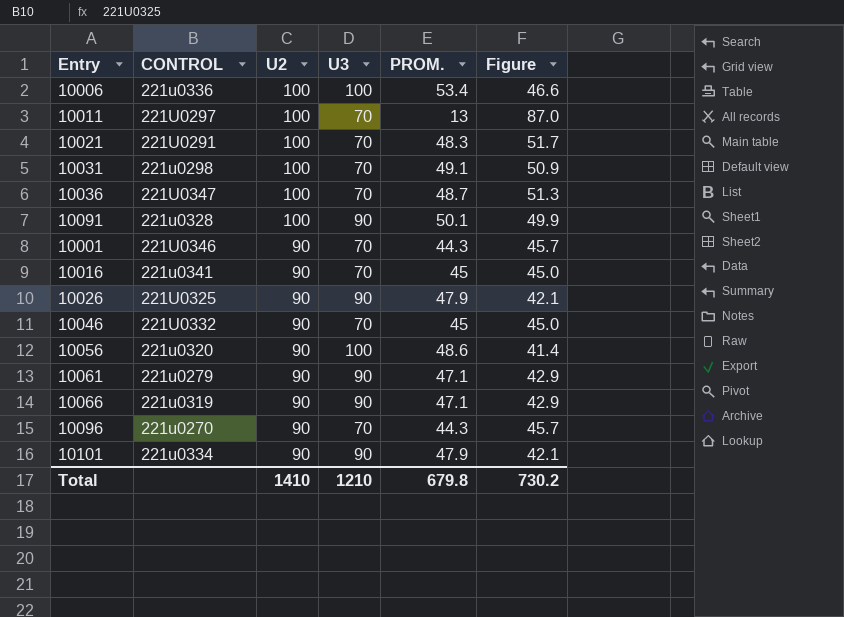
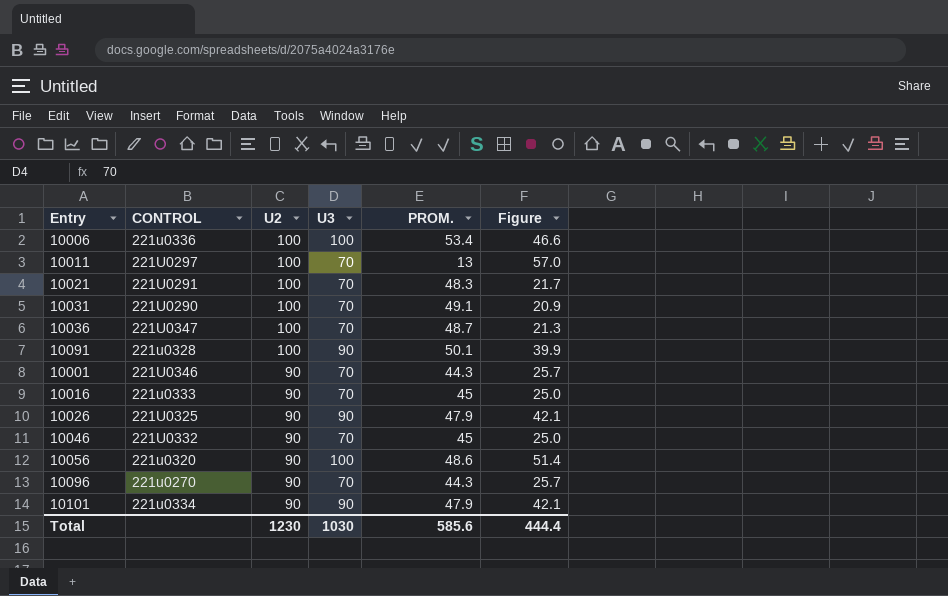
column Figure | formula: [U2] - [PROM.] -> [U3] - [PROM.]
row 10061: 221u0279 | 90 | 90 | 47.1 | 42.9 -> none
row 10066: 221u0319 | 90 | 90 | 47.1 | 42.9 -> none
10031 | CONTROL: 221u0298 -> 221U0290
10016 | CONTROL: 221u0341 -> 221u0333
Total | U2: 1410 -> 1230
Total | U3: 1210 -> 1030
Total | PROM.: 679.8 -> 585.6
Total | Figure: 730.2 -> 444.4

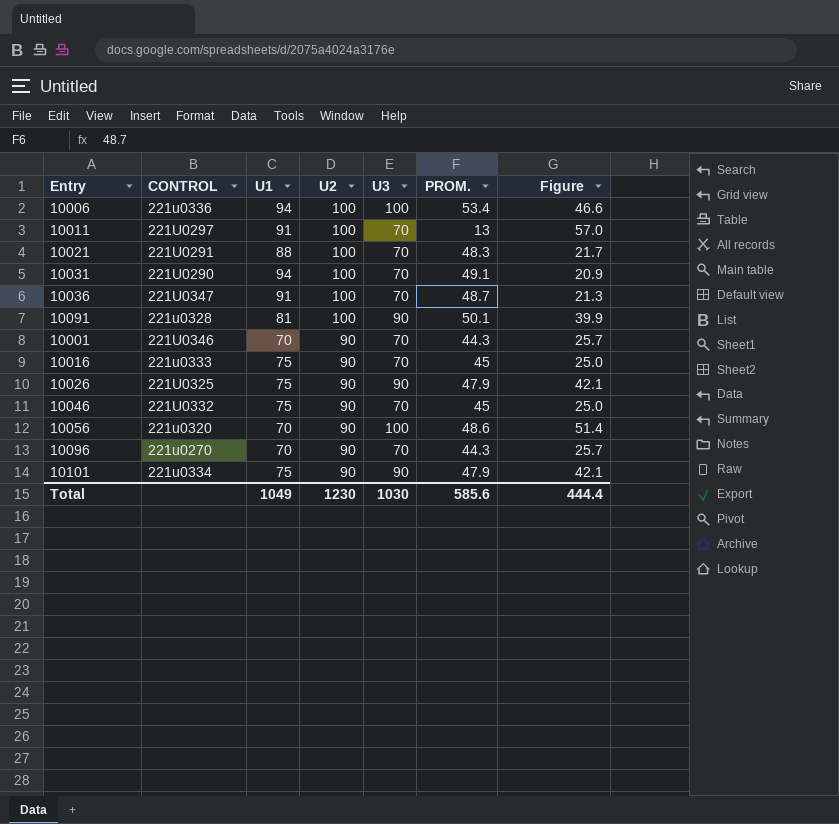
column U1 | position: none -> 3

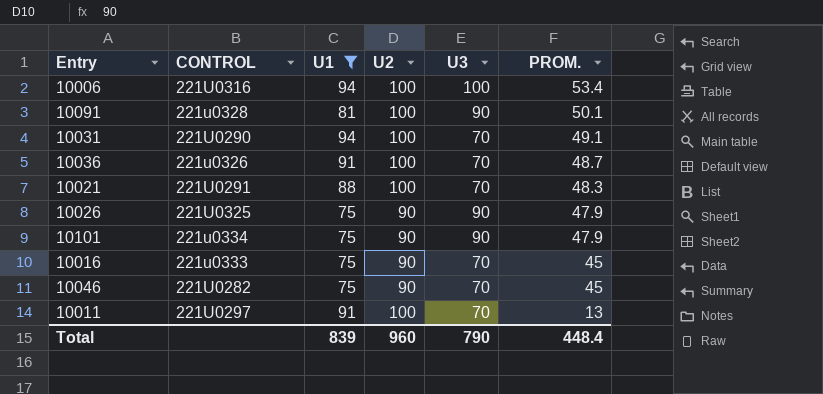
filter: none -> U1 != 70
row order: U2 descending -> PROM. descending
column Figure | formula: [U3] - [PROM.] -> none
10006 | CONTROL: 221u0336 -> 221U0316
10036 | CONTROL: 221U0347 -> 221u0326
10046 | CONTROL: 221U0332 -> 221U0282
Total | U1: 1049 -> 839
Total | U2: 1230 -> 960
Total | U3: 1030 -> 790
Total | PROM.: 585.6 -> 448.4

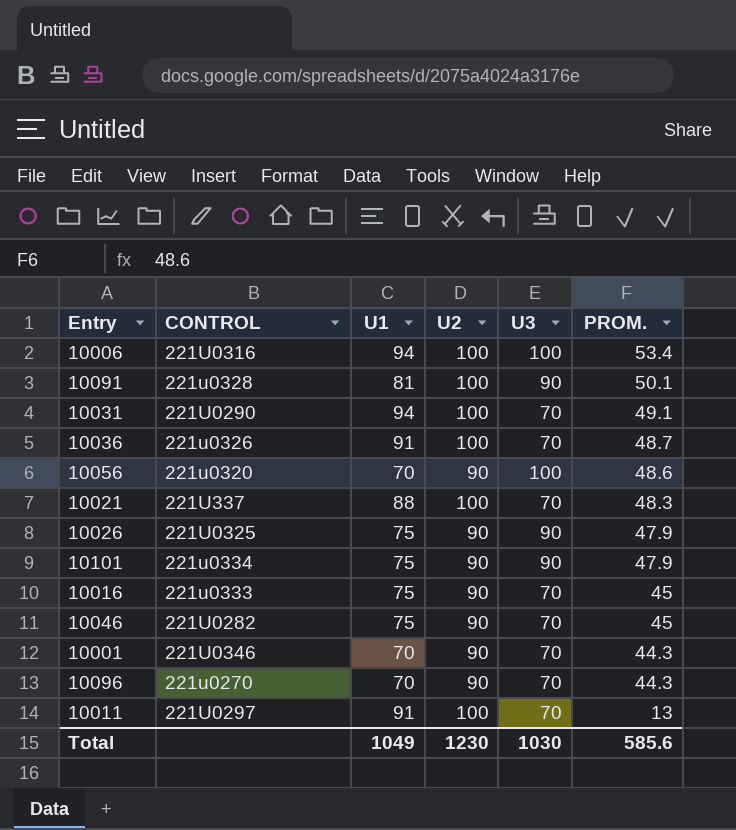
filter: U1 != 70 -> none
10021 | CONTROL: 221U0291 -> 221U337
Total | U1: 839 -> 1049
Total | U2: 960 -> 1230
Total | U3: 790 -> 1030
Total | PROM.: 448.4 -> 585.6

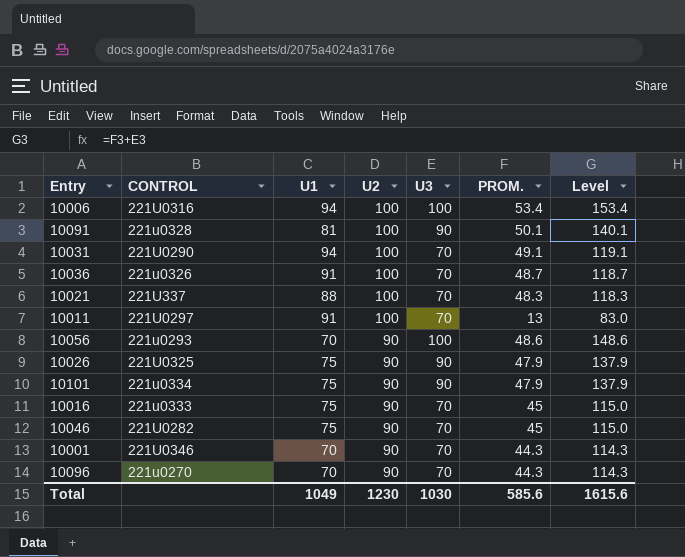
row order: PROM. descending -> U2 descending
column Level | formula: none -> [U3] + [PROM.]
10056 | CONTROL: 221u0320 -> 221u0293

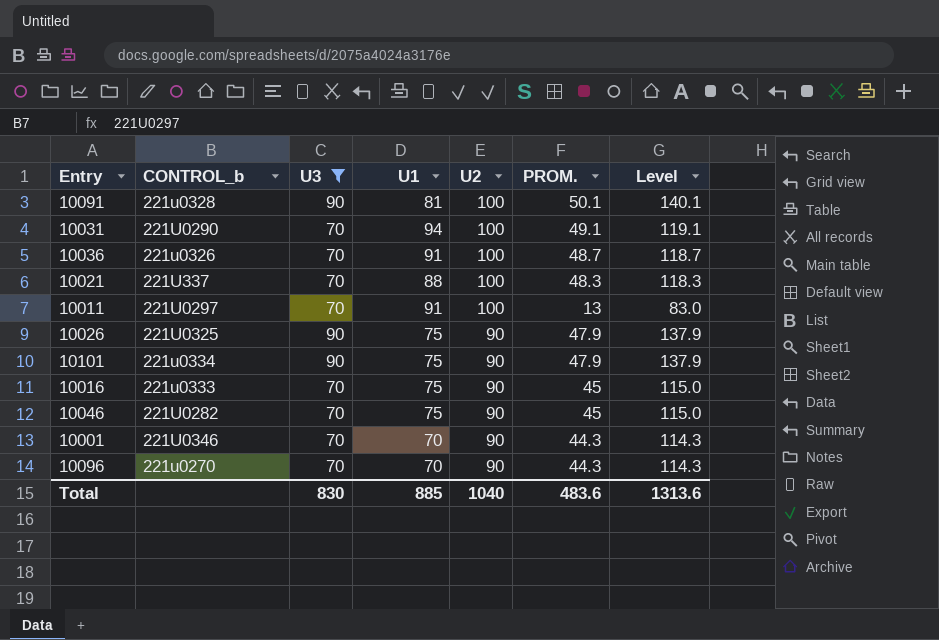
filter: none -> U3 != 100
column name: CONTROL -> CONTROL_b
column U3 | position: 5 -> 3
Total | U3: 1030 -> 830
Total | U1: 1049 -> 885
Total | U2: 1230 -> 1040
Total | PROM.: 585.6 -> 483.6
Total | Level: 1615.6 -> 1313.6

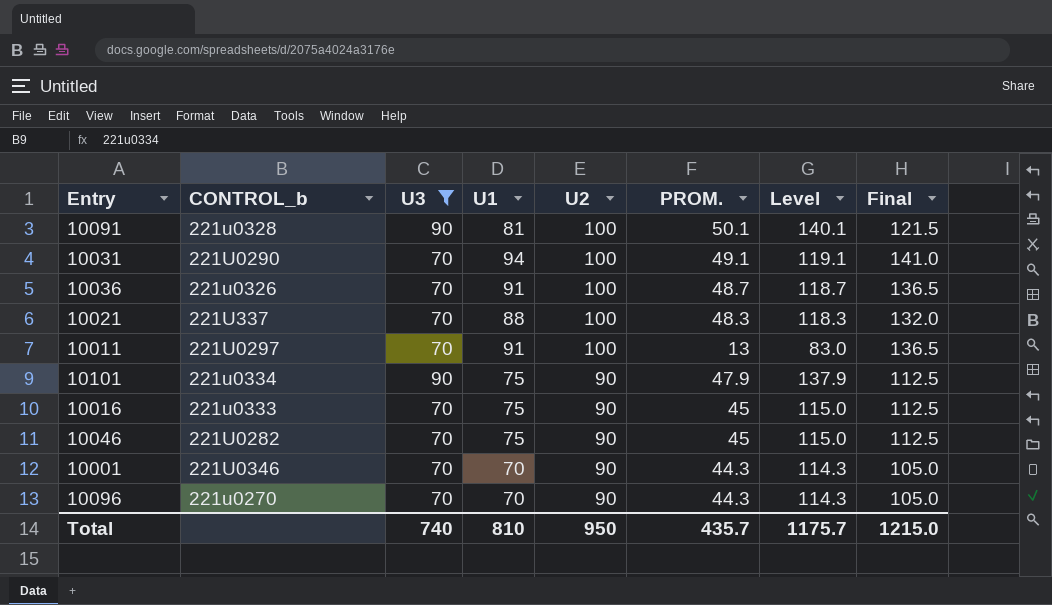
column Final | formula: none -> [U1] * 1.5
row 10026: 221U0325 | 90 | 75 | 90 | 47.9 | 137.9 -> none
Total | U3: 830 -> 740
Total | U1: 885 -> 810
Total | U2: 1040 -> 950
Total | PROM.: 483.6 -> 435.7
Total | Level: 1313.6 -> 1175.7

